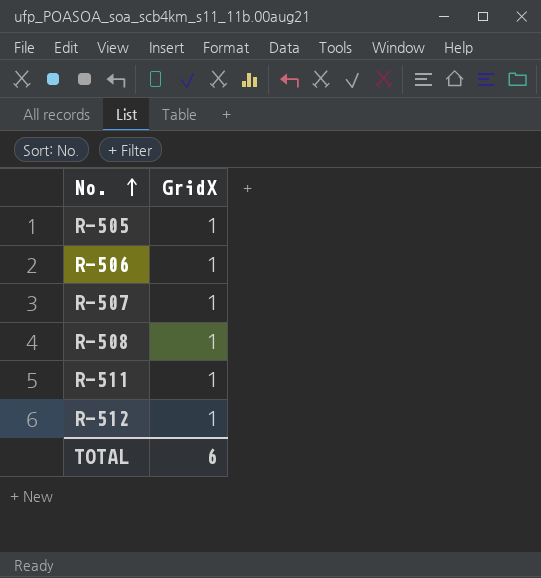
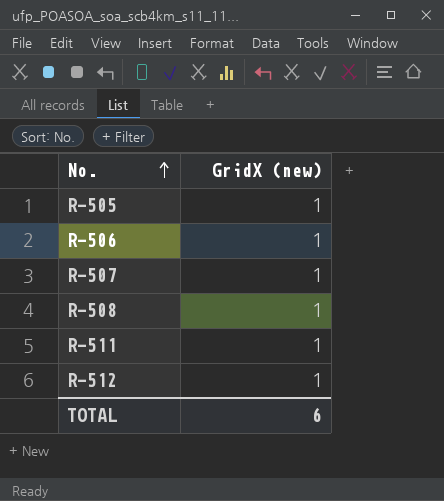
column name: GridX -> GridX (new)

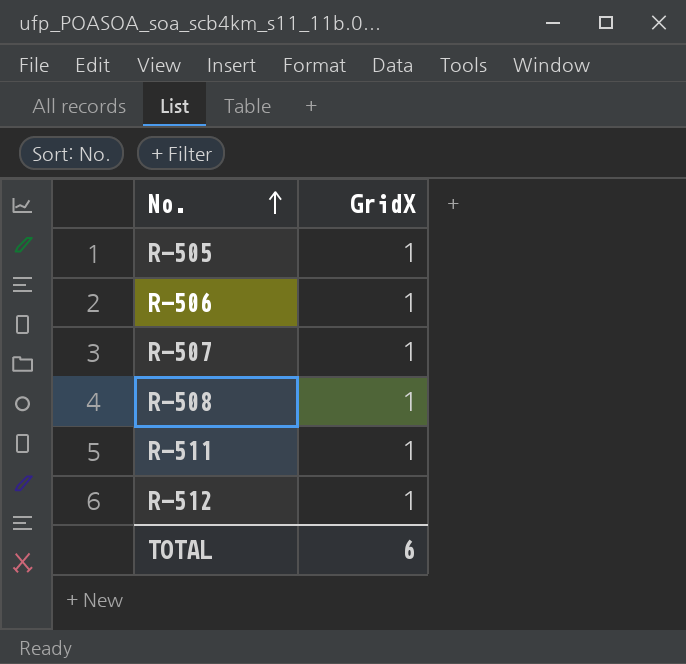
column name: GridX (new) -> GridX

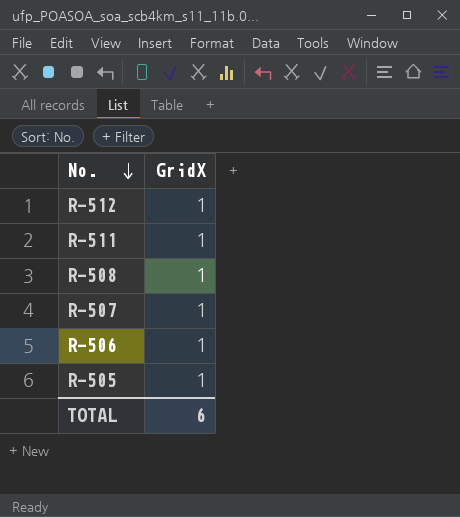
row order: No. ascending -> No. descending

